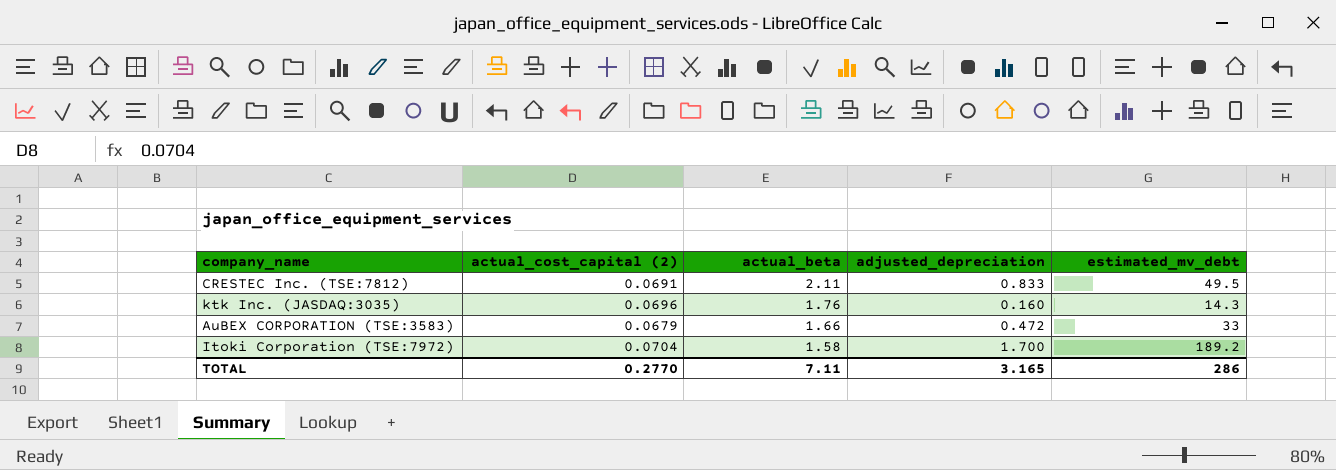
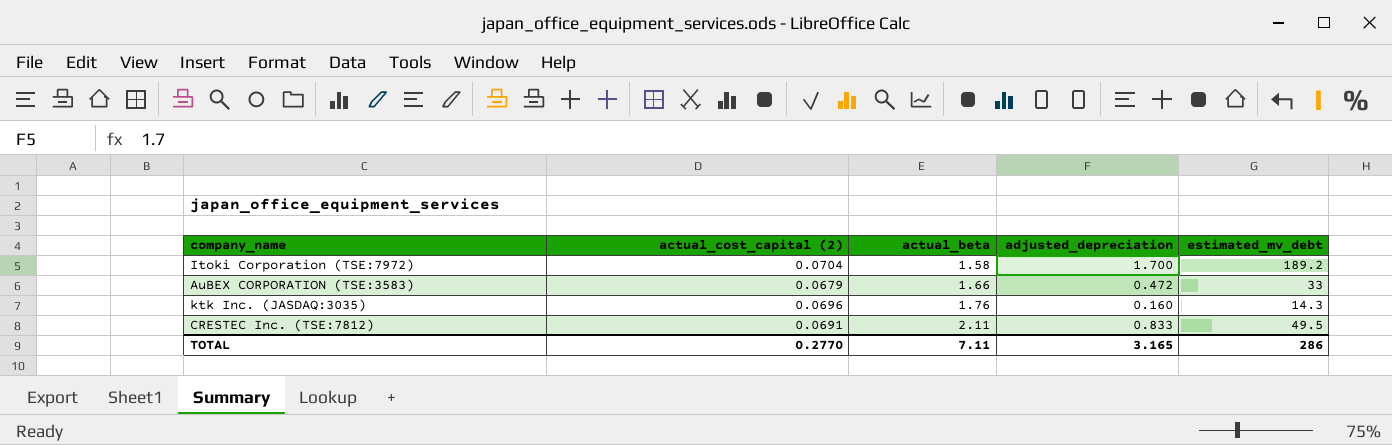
row order: actual_beta descending -> actual_beta ascending

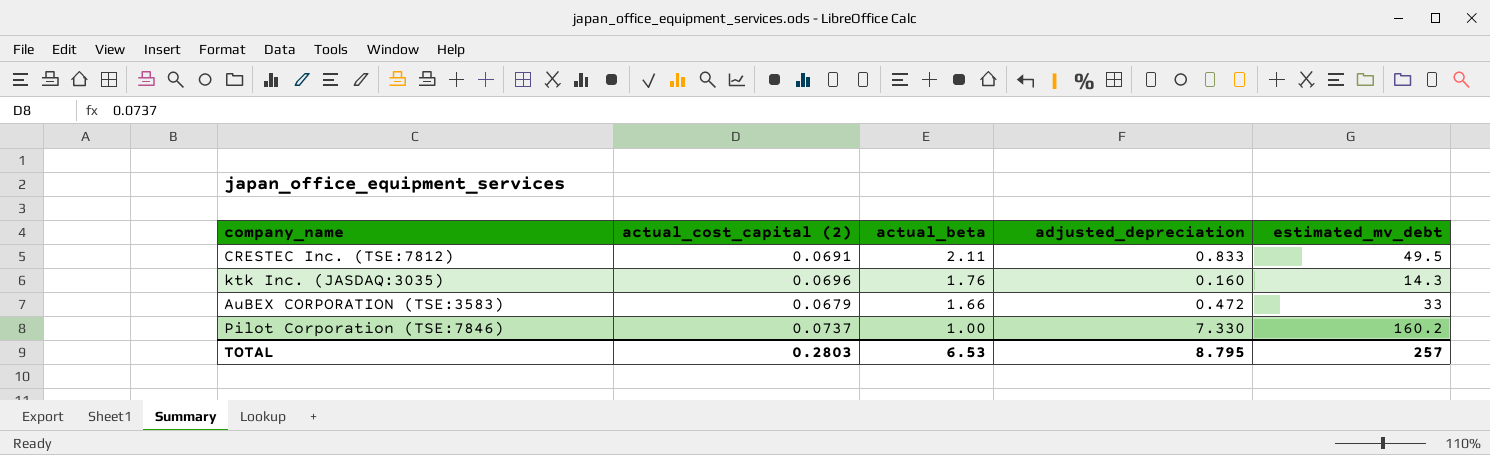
row order: actual_beta ascending -> actual_beta descending
row Itoki Corporation (TSE:7972): 0.0704 | 1.58 | 1.700 | 189.2 -> none
row Pilot Corporation (TSE:7846): none -> 0.0737 | 1.00 | 7.330 | 160.2
TOTAL | actual_cost_capital (2): 0.2770 -> 0.2803
TOTAL | actual_beta: 7.11 -> 6.53
TOTAL | adjusted_depreciation: 3.165 -> 8.795
TOTAL | estimated_mv_debt: 286 -> 257

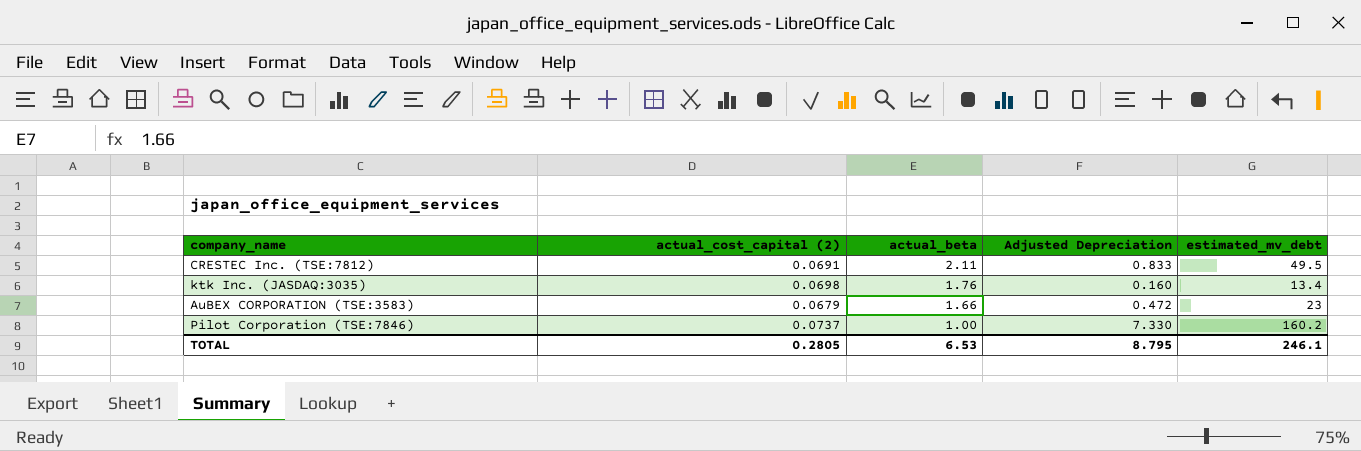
column name: adjusted_depreciation -> Adjusted Depreciation
ktk Inc. (JASDAQ:3035) | actual_cost_capital (2): 0.0696 -> 0.0698
ktk Inc. (JASDAQ:3035) | estimated_mv_debt: 14.3 -> 13.4
AuBEX CORPORATION (TSE:3583) | estimated_mv_debt: 33 -> 23
TOTAL | actual_cost_capital (2): 0.2803 -> 0.2805
TOTAL | estimated_mv_debt: 257 -> 246.1

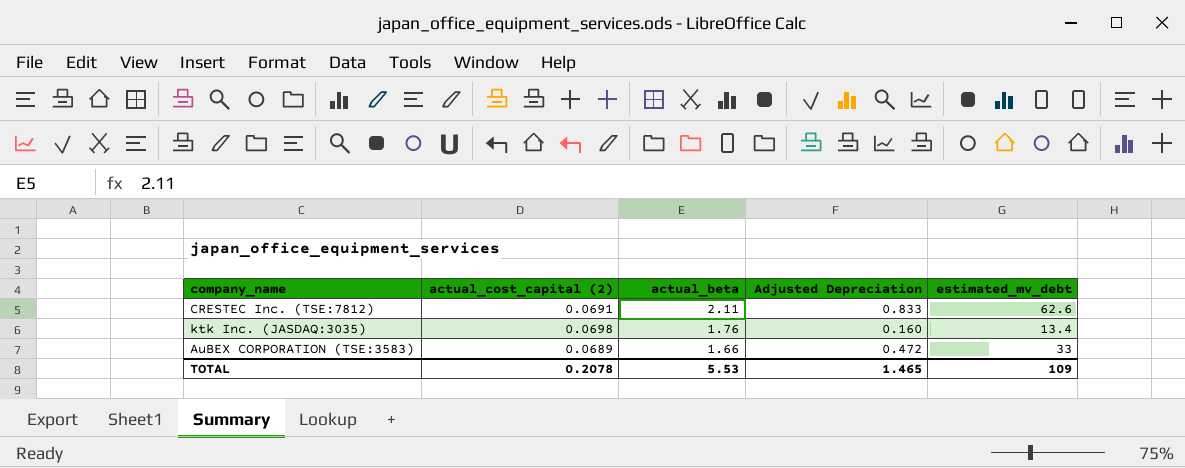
row Pilot Corporation (TSE:7846): 0.0737 | 1.00 | 7.330 | 160.2 -> none
CRESTEC Inc. (TSE:7812) | estimated_mv_debt: 49.5 -> 62.6
AuBEX CORPORATION (TSE:3583) | actual_cost_capital (2): 0.0679 -> 0.0689
AuBEX CORPORATION (TSE:3583) | estimated_mv_debt: 23 -> 33
TOTAL | actual_cost_capital (2): 0.2805 -> 0.2078
TOTAL | actual_beta: 6.53 -> 5.53
TOTAL | Adjusted Depreciation: 8.795 -> 1.465
TOTAL | estimated_mv_debt: 246.1 -> 109

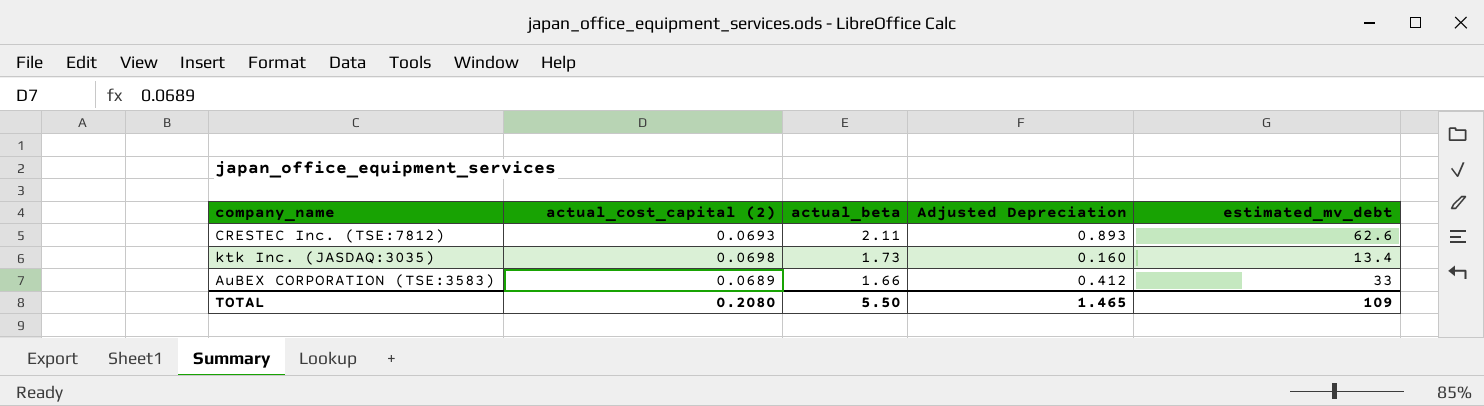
CRESTEC Inc. (TSE:7812) | actual_cost_capital (2): 0.0691 -> 0.0693
CRESTEC Inc. (TSE:7812) | Adjusted Depreciation: 0.833 -> 0.893
ktk Inc. (JASDAQ:3035) | actual_beta: 1.76 -> 1.73
AuBEX CORPORATION (TSE:3583) | Adjusted Depreciation: 0.472 -> 0.412
TOTAL | actual_cost_capital (2): 0.2078 -> 0.2080
TOTAL | actual_beta: 5.53 -> 5.50

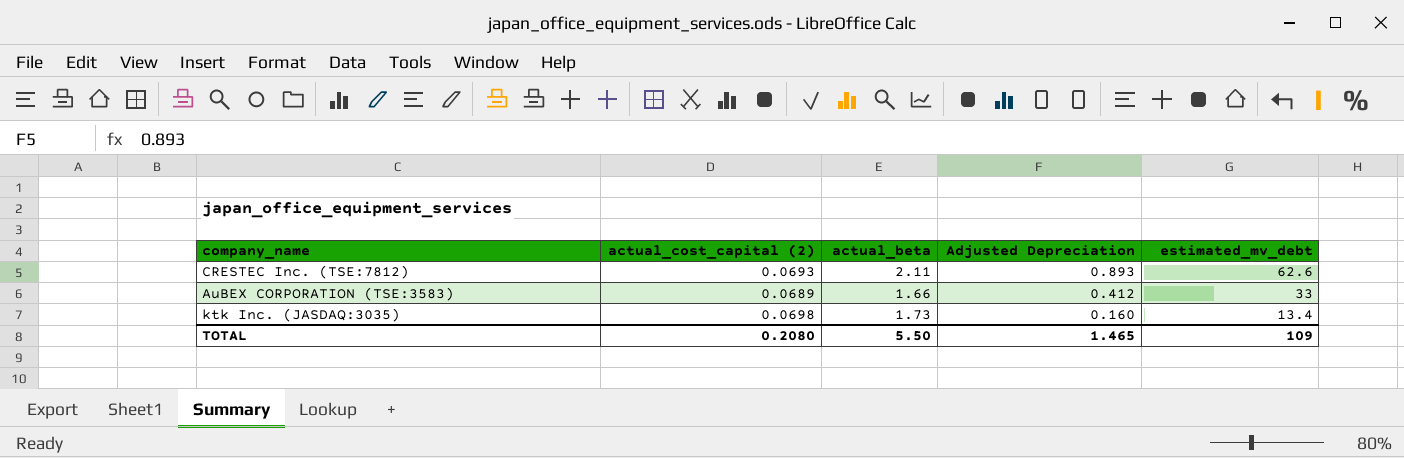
row order: actual_beta descending -> Adjusted Depreciation descending

